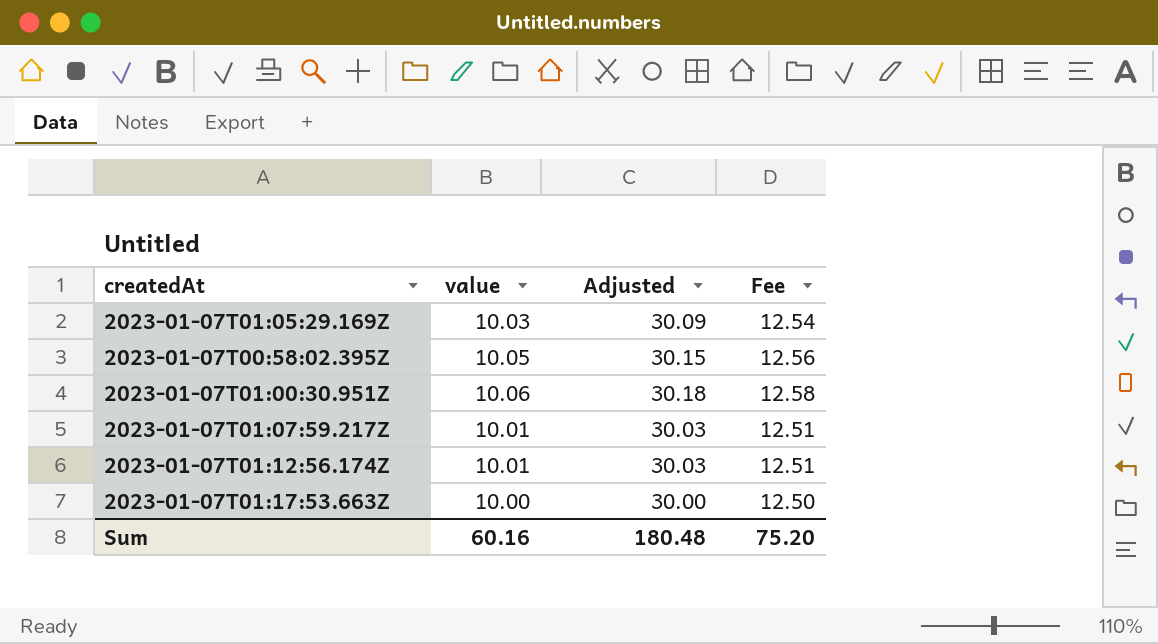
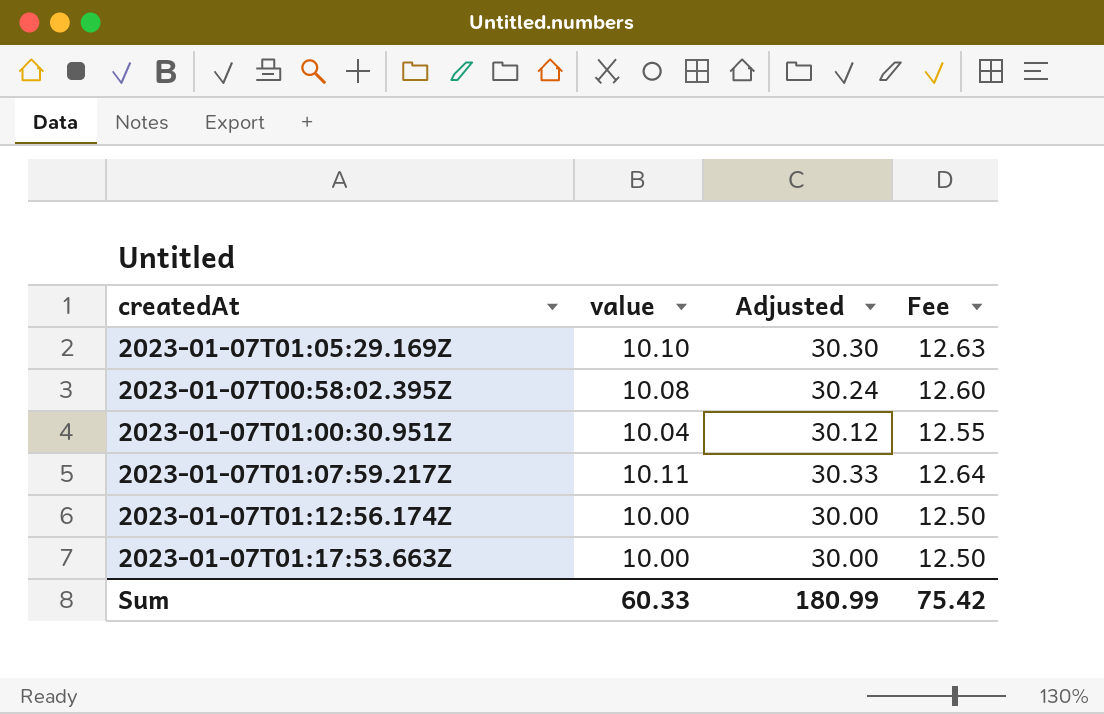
2023-01-07T01:05:29.169Z | value: 10.03 -> 10.10
2023-01-07T01:05:29.169Z | Adjusted: 30.09 -> 30.30
2023-01-07T01:05:29.169Z | Fee: 12.54 -> 12.63
2023-01-07T00:58:02.395Z | value: 10.05 -> 10.08
2023-01-07T00:58:02.395Z | Adjusted: 30.15 -> 30.24
2023-01-07T00:58:02.395Z | Fee: 12.56 -> 12.60
2023-01-07T01:00:30.951Z | value: 10.06 -> 10.04
2023-01-07T01:00:30.951Z | Adjusted: 30.18 -> 30.12
2023-01-07T01:00:30.951Z | Fee: 12.58 -> 12.55
2023-01-07T01:07:59.217Z | value: 10.01 -> 10.11
2023-01-07T01:07:59.217Z | Adjusted: 30.03 -> 30.33
2023-01-07T01:07:59.217Z | Fee: 12.51 -> 12.64
2023-01-07T01:12:56.174Z | value: 10.01 -> 10.00
2023-01-07T01:12:56.174Z | Adjusted: 30.03 -> 30.00
2023-01-07T01:12:56.174Z | Fee: 12.51 -> 12.50
Sum | value: 60.16 -> 60.33
Sum | Adjusted: 180.48 -> 180.99
Sum | Fee: 75.20 -> 75.42

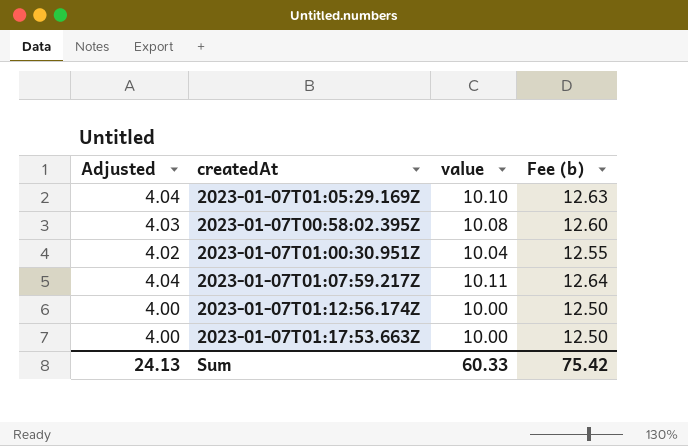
column Adjusted | formula: [value] * 3 -> [value] * 0.4
column Adjusted | position: 3 -> 1
column name: Fee -> Fee (b)
Sum | Adjusted: 180.99 -> 24.13

